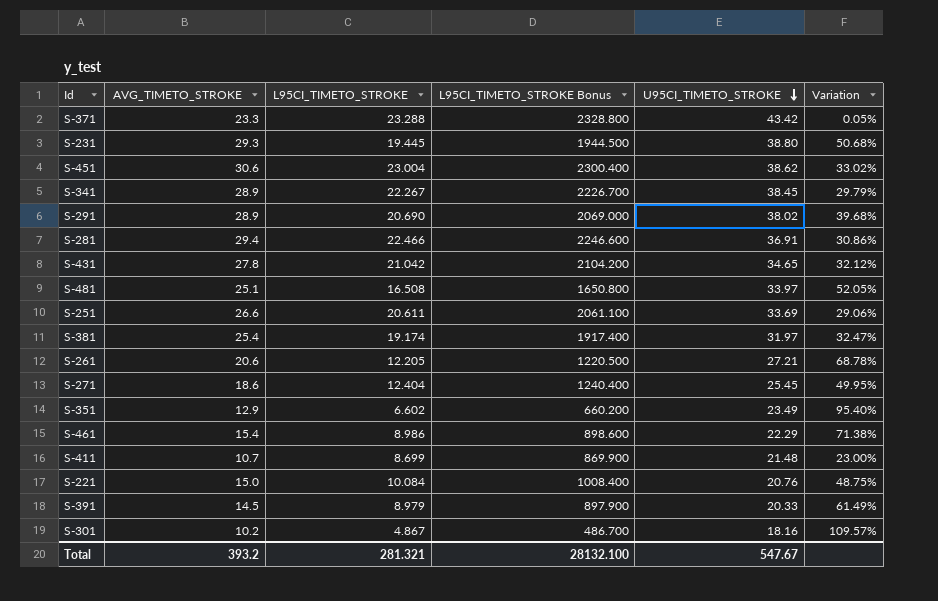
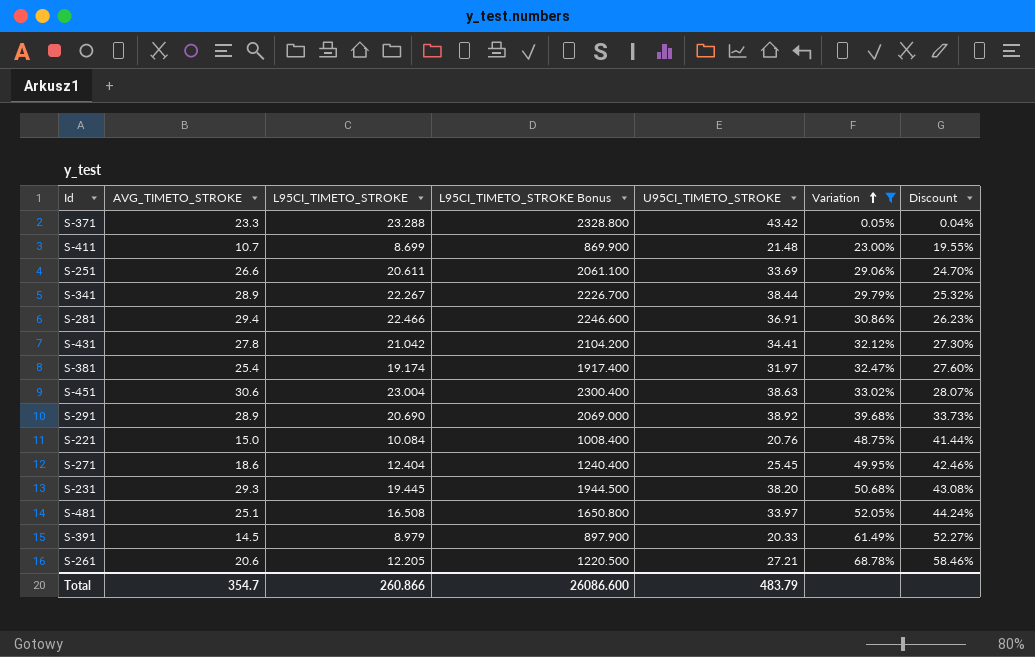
filter: none -> Variation <= 68.78%
row order: U95CI_TIMETO_STROKE descending -> Variation ascending
column Discount | formula: none -> [Variation] * 0.85
S-341 | U95CI_TIMETO_STROKE: 38.45 -> 38.44
S-431 | U95CI_TIMETO_STROKE: 34.65 -> 34.41
S-451 | U95CI_TIMETO_STROKE: 38.62 -> 38.63
S-291 | U95CI_TIMETO_STROKE: 38.02 -> 38.92
S-231 | U95CI_TIMETO_STROKE: 38.80 -> 38.20
Total | AVG_TIMETO_STROKE: 393.2 -> 354.7
Total | L95CI_TIMETO_STROKE: 281.321 -> 260.866
Total | L95CI_TIMETO_STROKE Bonus: 28132.100 -> 26086.600
Total | U95CI_TIMETO_STROKE: 547.67 -> 483.79

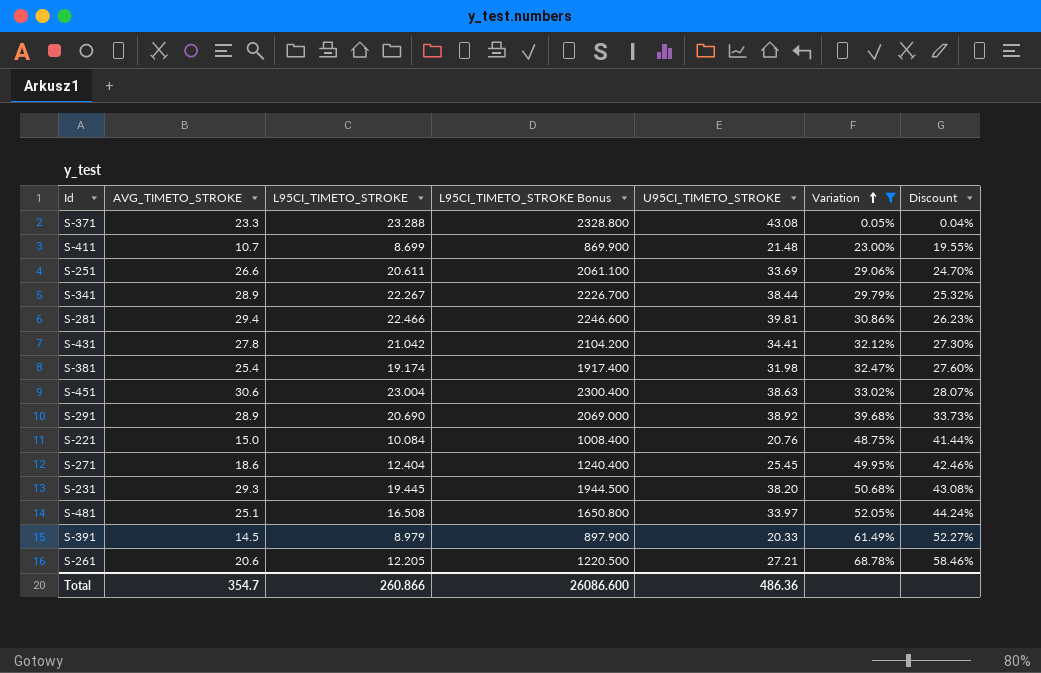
S-371 | U95CI_TIMETO_STROKE: 43.42 -> 43.08
S-281 | U95CI_TIMETO_STROKE: 36.91 -> 39.81
S-381 | U95CI_TIMETO_STROKE: 31.97 -> 31.98
Total | U95CI_TIMETO_STROKE: 483.79 -> 486.36

